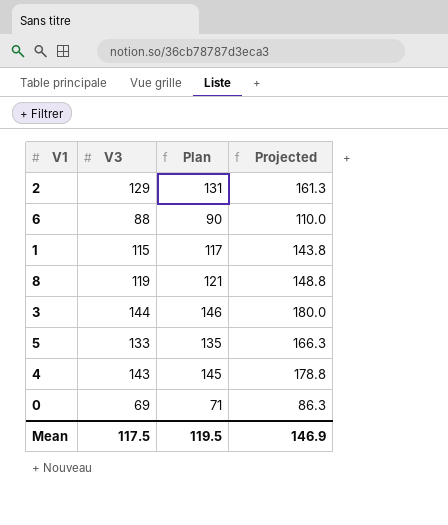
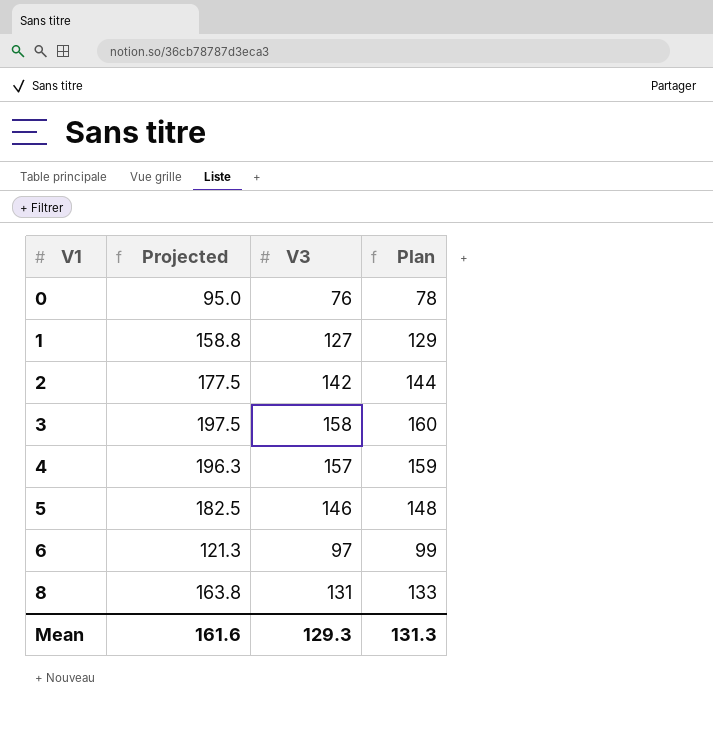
row order: none -> V1 ascending
column Projected | position: 4 -> 2
0 | Projected: 86.3 -> 95.0
0 | V3: 69 -> 76
0 | Plan: 71 -> 78
1 | Projected: 143.8 -> 158.8
1 | V3: 115 -> 127
1 | Plan: 117 -> 129
2 | Projected: 161.3 -> 177.5
2 | V3: 129 -> 142
2 | Plan: 131 -> 144
3 | Projected: 180.0 -> 197.5
3 | V3: 144 -> 158
3 | Plan: 146 -> 160
4 | Projected: 178.8 -> 196.3
4 | V3: 143 -> 157
4 | Plan: 145 -> 159
5 | Projected: 166.3 -> 182.5
5 | V3: 133 -> 146
5 | Plan: 135 -> 148
6 | Projected: 110.0 -> 121.3
6 | V3: 88 -> 97
6 | Plan: 90 -> 99
8 | Projected: 148.8 -> 163.8
8 | V3: 119 -> 131
8 | Plan: 121 -> 133
Mean | Projected: 146.9 -> 161.6
Mean | V3: 117.5 -> 129.3
Mean | Plan: 119.5 -> 131.3

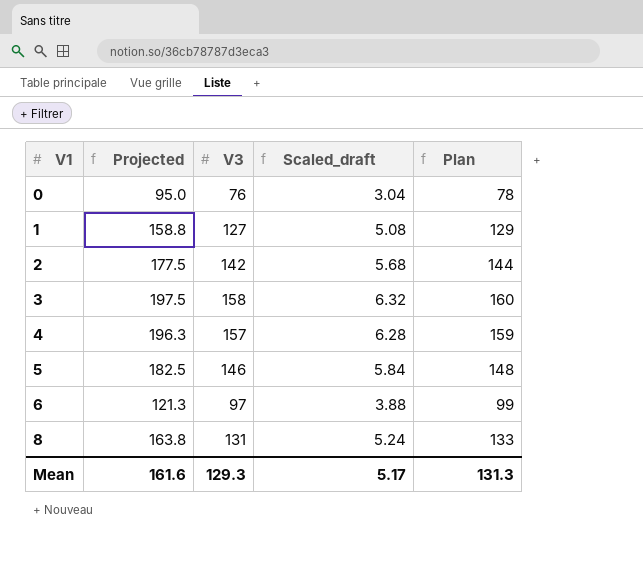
column Scaled_draft | formula: none -> [V3] * 0.04

